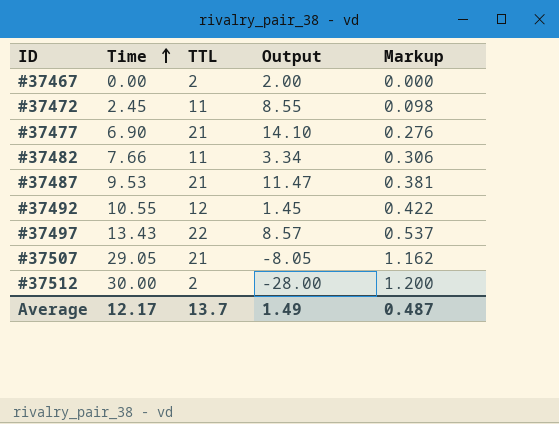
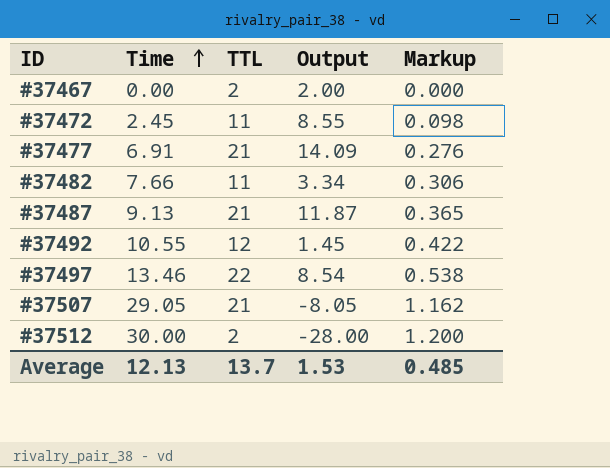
#37477 | Time: 6.90 -> 6.91
#37477 | Output: 14.10 -> 14.09
#37487 | Time: 9.53 -> 9.13
#37487 | Output: 11.47 -> 11.87
#37487 | Markup: 0.381 -> 0.365
#37497 | Time: 13.43 -> 13.46
#37497 | Output: 8.57 -> 8.54
#37497 | Markup: 0.537 -> 0.538
Average | Time: 12.17 -> 12.13
Average | Output: 1.49 -> 1.53
Average | Markup: 0.487 -> 0.485

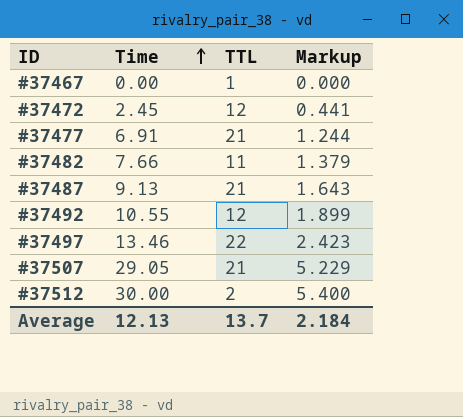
column Output | formula: [TTL] - [Time] -> none
column Markup | formula: [Time] * 0.04 -> [Time] * 0.18
#37467 | TTL: 2 -> 1
#37472 | TTL: 11 -> 12
Average | Markup: 0.485 -> 2.184

